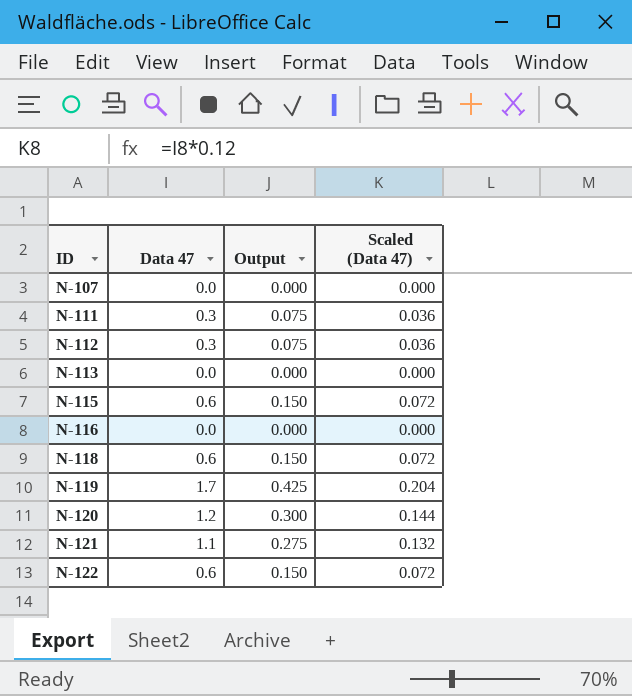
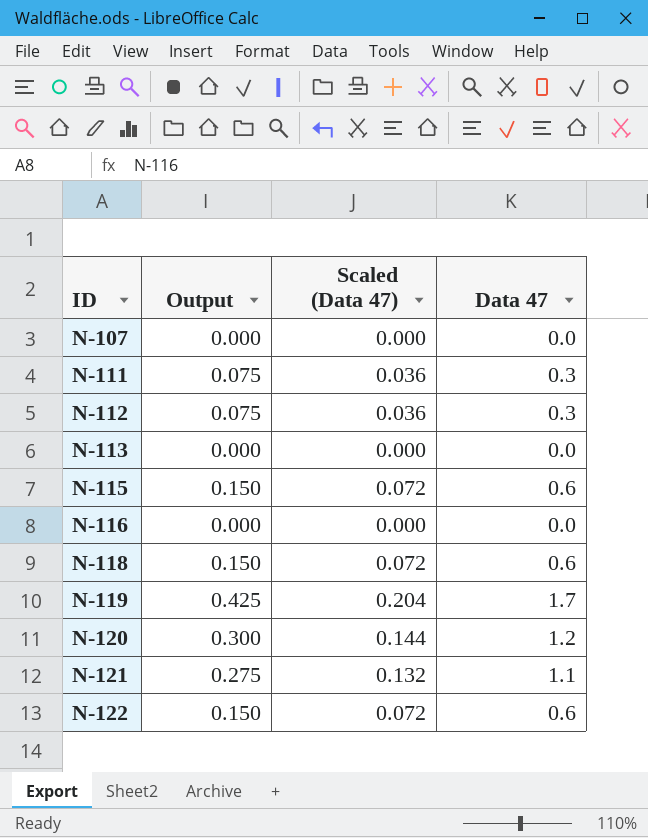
column Data 47 | position: 2 -> 4

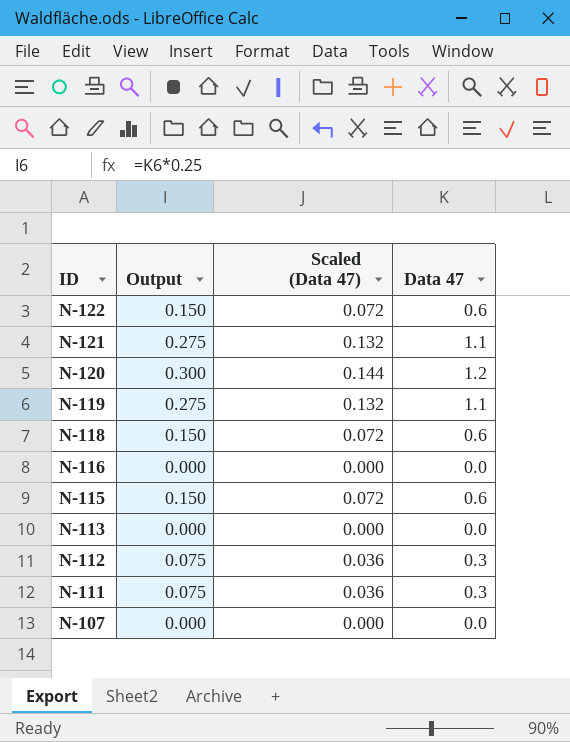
row order: ID ascending -> ID descending
N-119 | Output: 0.425 -> 0.275
N-119 | Scaled (Data 47): 0.204 -> 0.132
N-119 | Data 47: 1.7 -> 1.1

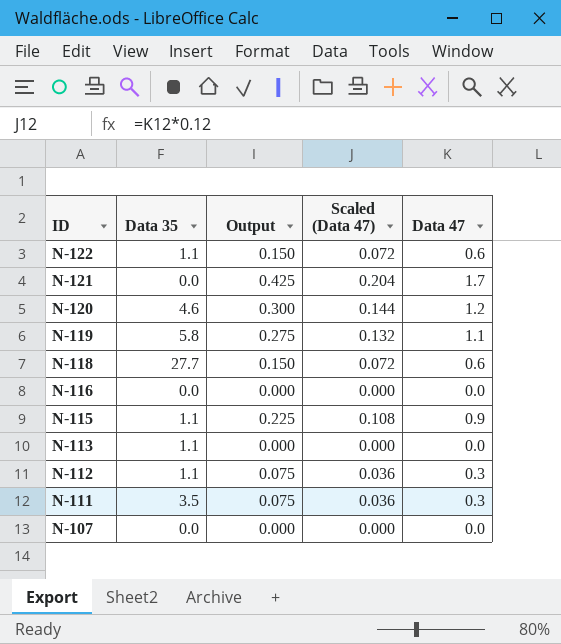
column Data 35 | position: none -> 2
N-121 | Output: 0.275 -> 0.425
N-121 | Scaled (Data 47): 0.132 -> 0.204
N-121 | Data 47: 1.1 -> 1.7
N-115 | Output: 0.150 -> 0.225
N-115 | Scaled (Data 47): 0.072 -> 0.108
N-115 | Data 47: 0.6 -> 0.9

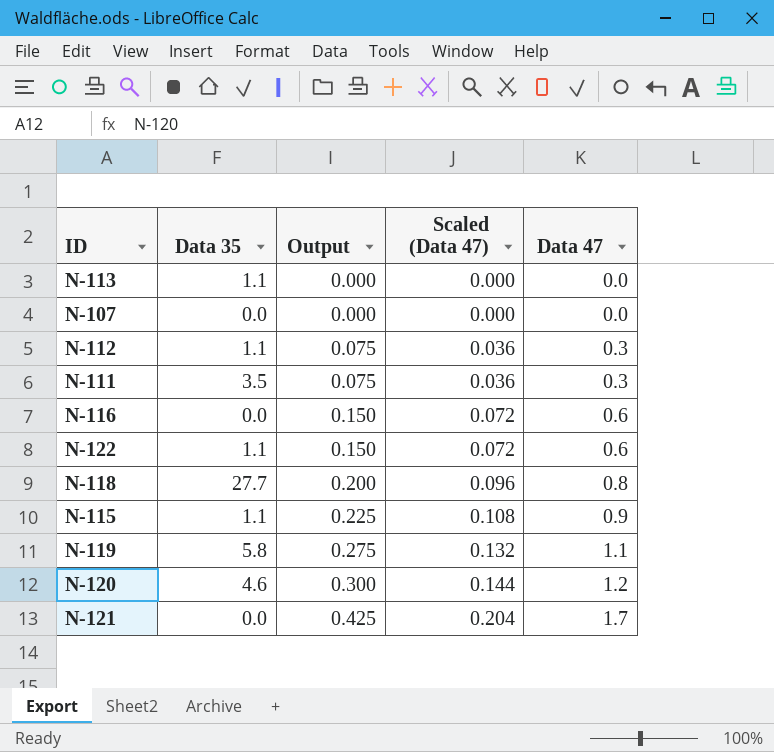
row order: ID descending -> Output ascending
N-116 | Output: 0.000 -> 0.150
N-116 | Scaled (Data 47): 0.000 -> 0.072
N-116 | Data 47: 0.0 -> 0.6
N-118 | Output: 0.150 -> 0.200
N-118 | Scaled (Data 47): 0.072 -> 0.096
N-118 | Data 47: 0.6 -> 0.8

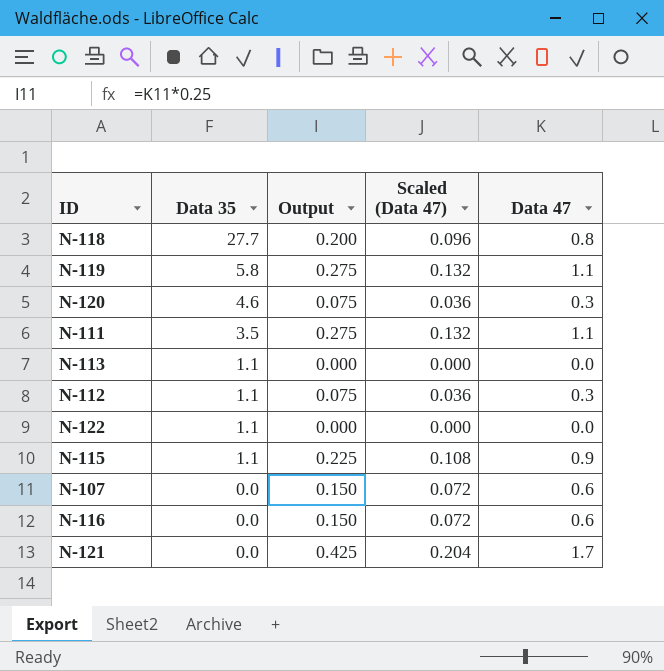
row order: Output ascending -> Data 35 descending
N-120 | Output: 0.300 -> 0.075
N-120 | Scaled (Data 47): 0.144 -> 0.036
N-120 | Data 47: 1.2 -> 0.3
N-111 | Output: 0.075 -> 0.275
N-111 | Scaled (Data 47): 0.036 -> 0.132
N-111 | Data 47: 0.3 -> 1.1
N-122 | Output: 0.150 -> 0.000
N-122 | Scaled (Data 47): 0.072 -> 0.000
N-122 | Data 47: 0.6 -> 0.0
N-107 | Output: 0.000 -> 0.150
N-107 | Scaled (Data 47): 0.000 -> 0.072
N-107 | Data 47: 0.0 -> 0.6

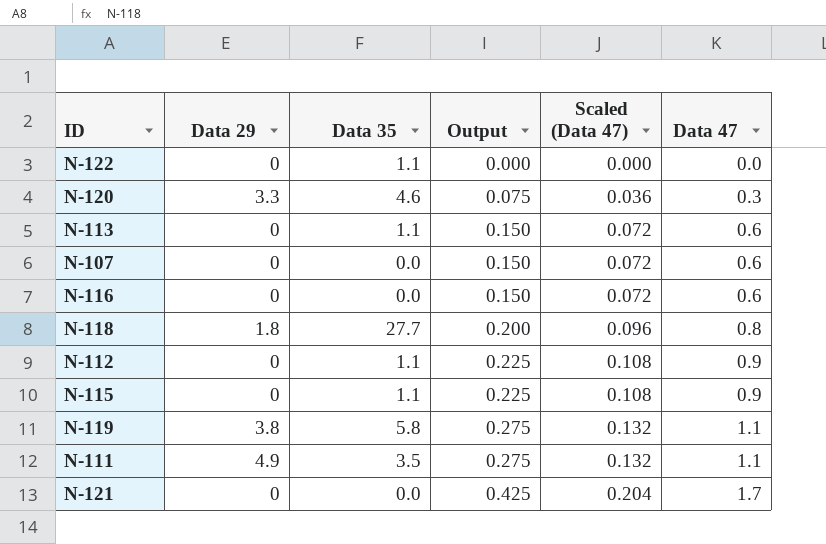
row order: Data 35 descending -> Output ascending
column Data 29 | position: none -> 2
N-113 | Output: 0.000 -> 0.150
N-113 | Scaled (Data 47): 0.000 -> 0.072
N-113 | Data 47: 0.0 -> 0.6
N-112 | Output: 0.075 -> 0.225
N-112 | Scaled (Data 47): 0.036 -> 0.108
N-112 | Data 47: 0.3 -> 0.9

